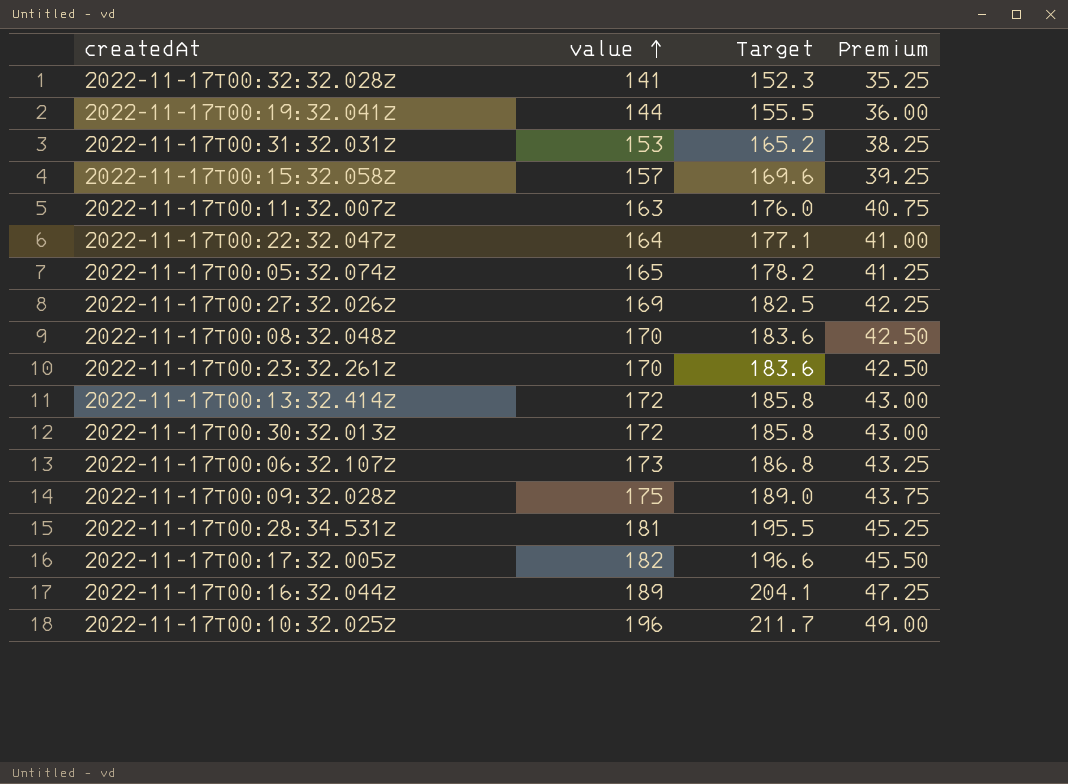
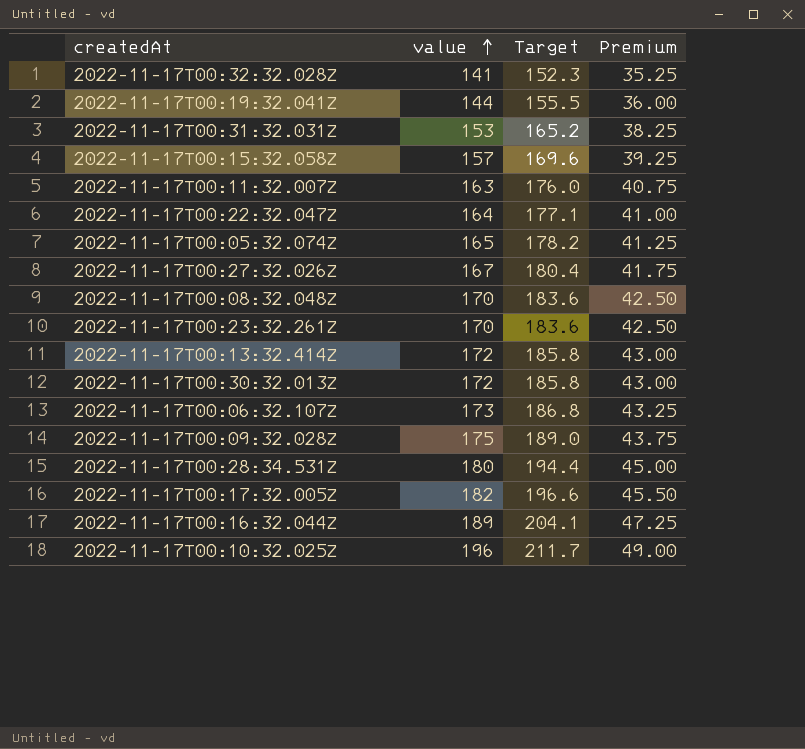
2022-11-17T00:27:32.026Z | value: 169 -> 167
2022-11-17T00:27:32.026Z | Target: 182.5 -> 180.4
2022-11-17T00:27:32.026Z | Premium: 42.25 -> 41.75
2022-11-17T00:28:34.531Z | value: 181 -> 180
2022-11-17T00:28:34.531Z | Target: 195.5 -> 194.4
2022-11-17T00:28:34.531Z | Premium: 45.25 -> 45.00

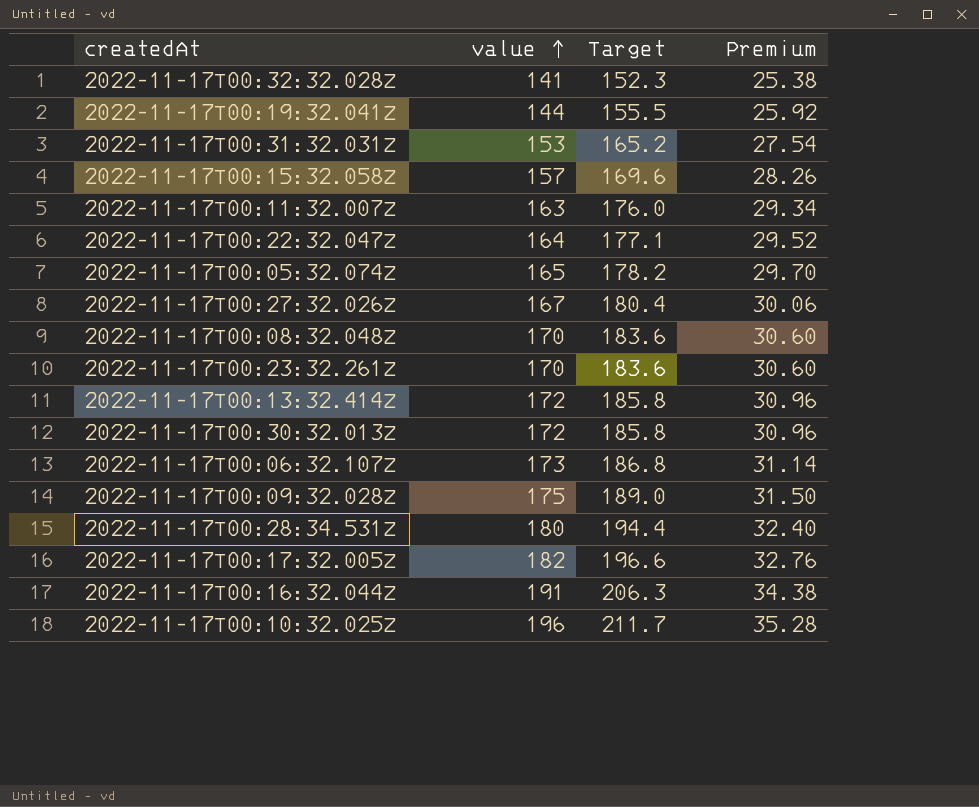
column Premium | formula: [value] * 0.25 -> [value] * 0.18
2022-11-17T00:16:32.044Z | value: 189 -> 191
2022-11-17T00:16:32.044Z | Target: 204.1 -> 206.3

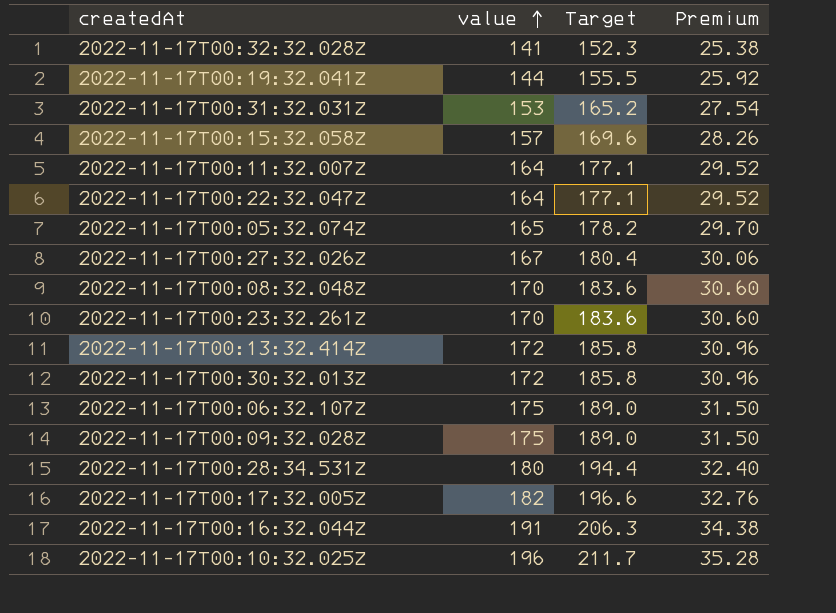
2022-11-17T00:11:32.007Z | value: 163 -> 164
2022-11-17T00:11:32.007Z | Target: 176.0 -> 177.1
2022-11-17T00:11:32.007Z | Premium: 29.34 -> 29.52
2022-11-17T00:06:32.107Z | value: 173 -> 175
2022-11-17T00:06:32.107Z | Target: 186.8 -> 189.0
2022-11-17T00:06:32.107Z | Premium: 31.14 -> 31.50

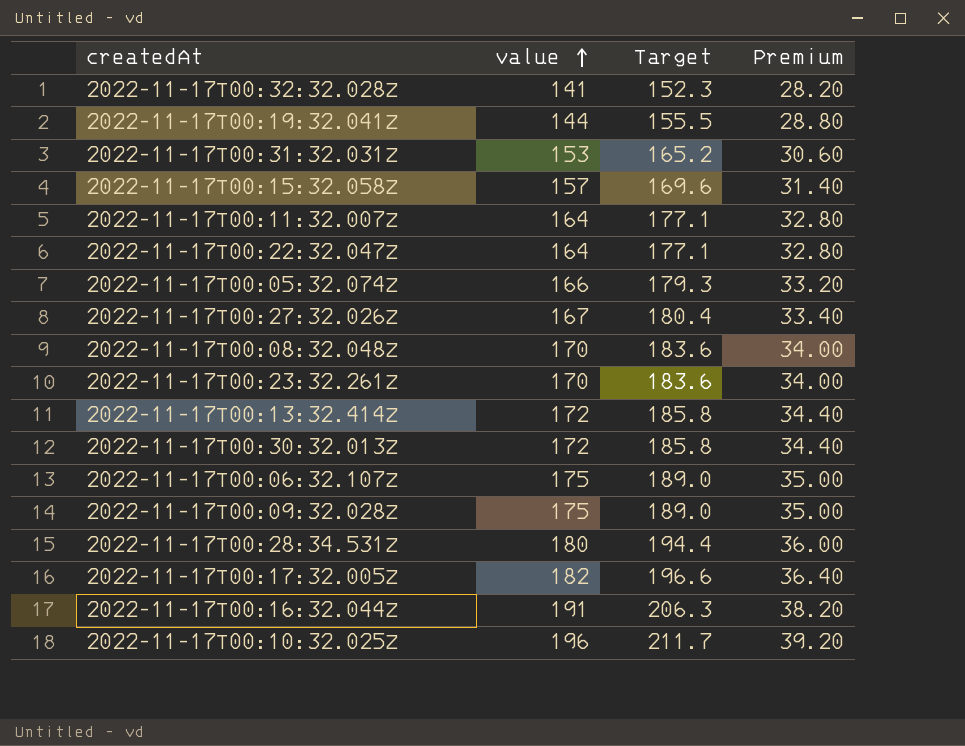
column Premium | formula: [value] * 0.18 -> [value] * 0.2
2022-11-17T00:05:32.074Z | value: 165 -> 166
2022-11-17T00:05:32.074Z | Target: 178.2 -> 179.3

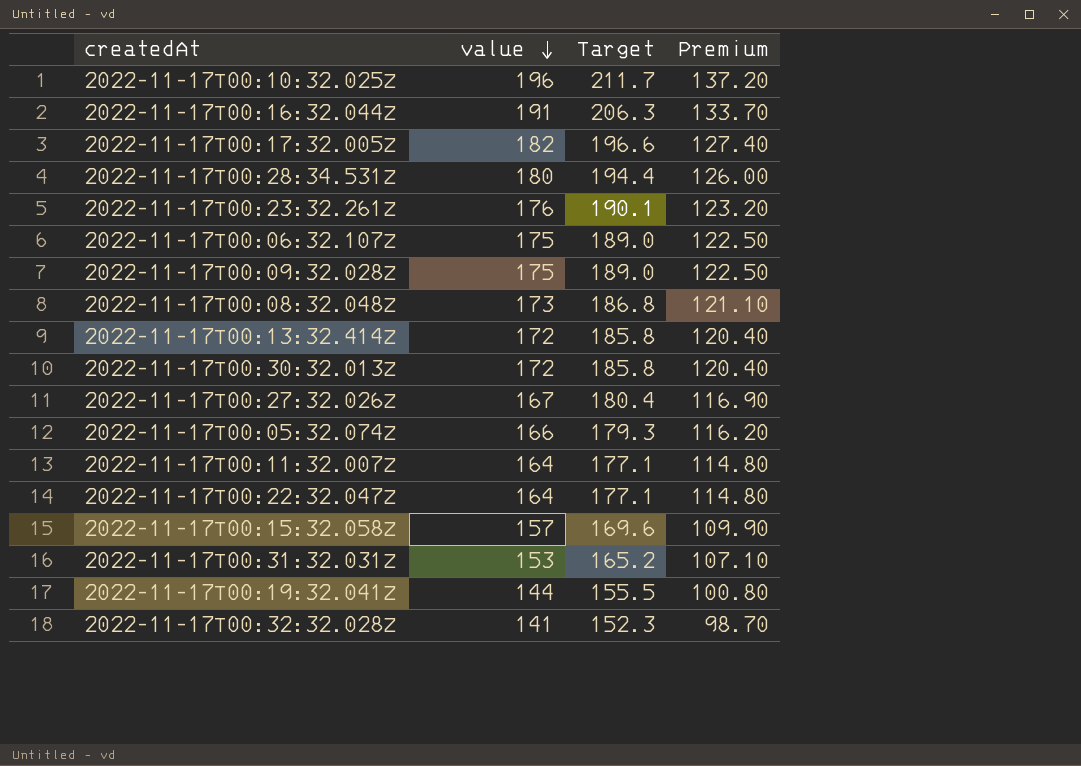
row order: value ascending -> value descending
column Premium | formula: [value] * 0.2 -> [value] * 0.7
2022-11-17T00:23:32.261Z | value: 170 -> 176
2022-11-17T00:23:32.261Z | Target: 183.6 -> 190.1
2022-11-17T00:08:32.048Z | value: 170 -> 173
2022-11-17T00:08:32.048Z | Target: 183.6 -> 186.8

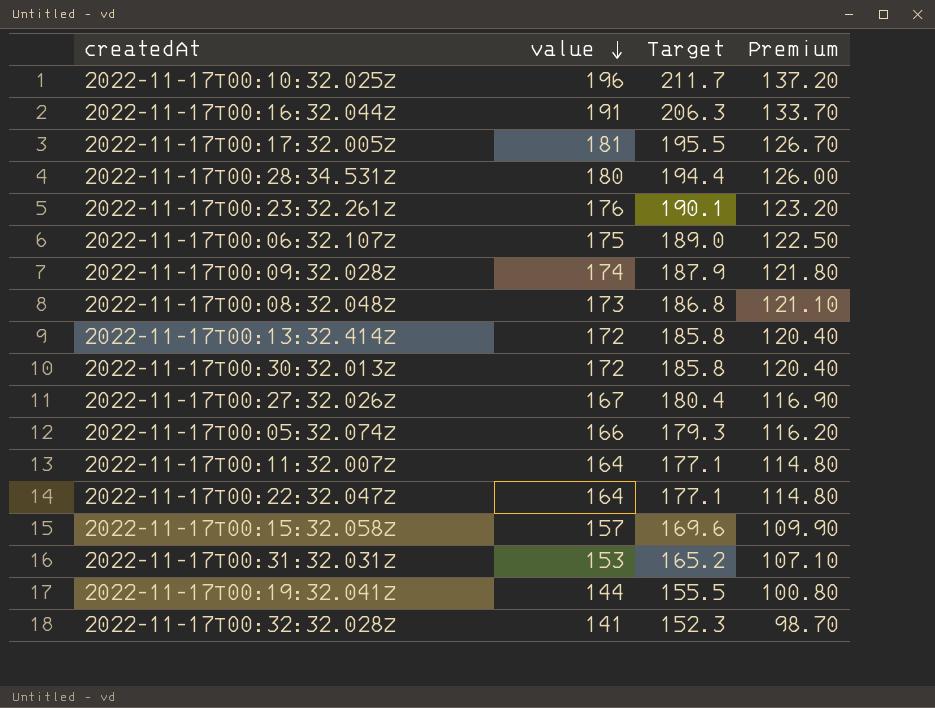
2022-11-17T00:17:32.005Z | value: 182 -> 181
2022-11-17T00:17:32.005Z | Target: 196.6 -> 195.5
2022-11-17T00:17:32.005Z | Premium: 127.40 -> 126.70
2022-11-17T00:09:32.028Z | value: 175 -> 174
2022-11-17T00:09:32.028Z | Target: 189.0 -> 187.9
2022-11-17T00:09:32.028Z | Premium: 122.50 -> 121.80

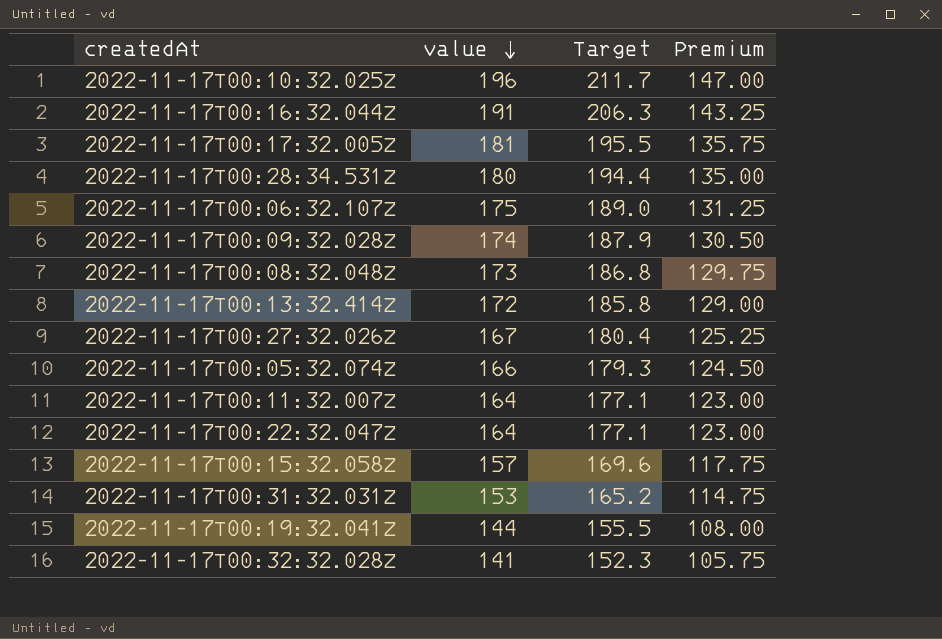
column Premium | formula: [value] * 0.7 -> [value] * 0.75
row 2022-11-17T00:23:32.261Z: 176 | 190.1 | 123.20 -> none
row 2022-11-17T00:30:32.013Z: 172 | 185.8 | 120.40 -> none

